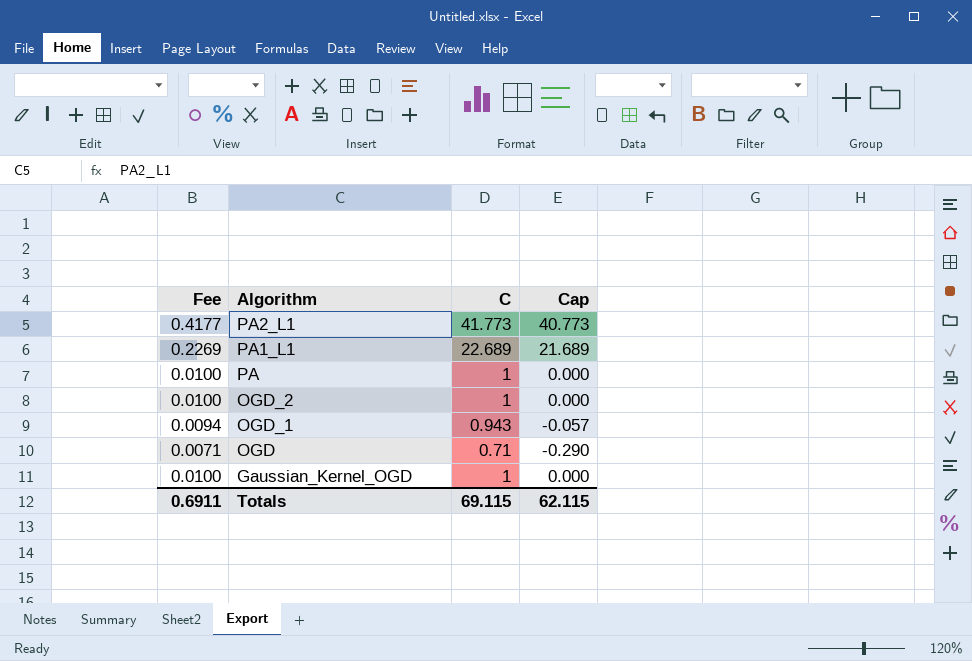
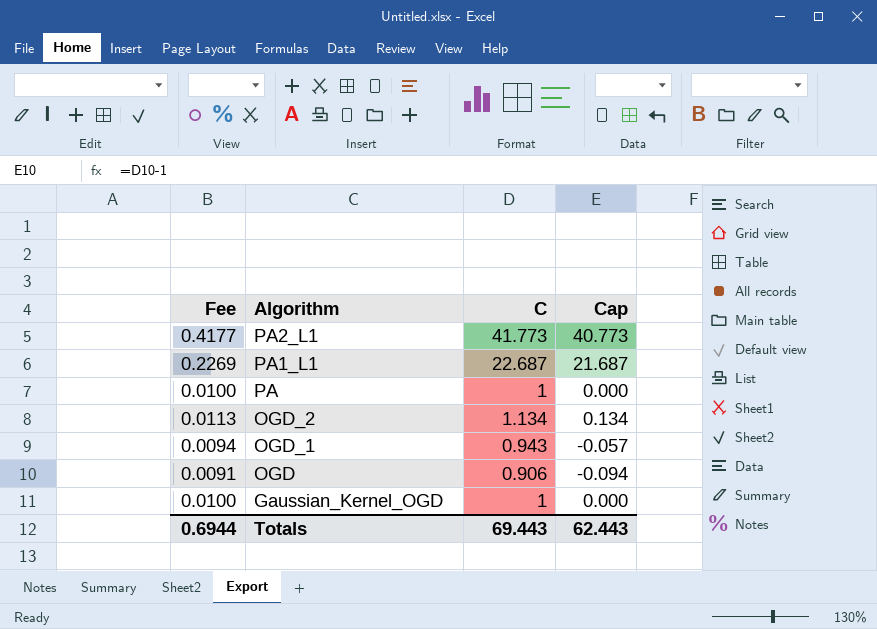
PA1_L1 | C: 22.689 -> 22.687
PA1_L1 | Cap: 21.689 -> 21.687
OGD_2 | Fee: 0.0100 -> 0.0113
OGD_2 | C: 1 -> 1.134
OGD_2 | Cap: 0.000 -> 0.134
OGD | Fee: 0.0071 -> 0.0091
OGD | C: 0.71 -> 0.906
OGD | Cap: -0.290 -> -0.094
Totals | Fee: 0.6911 -> 0.6944
Totals | C: 69.115 -> 69.443
Totals | Cap: 62.115 -> 62.443

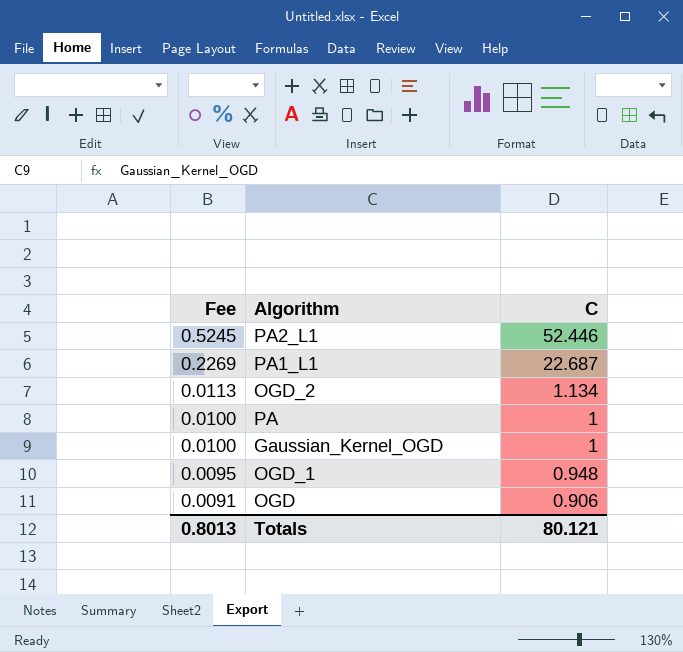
row order: Algorithm descending -> Fee descending
column Cap | formula: [C] - 1 -> none
PA2_L1 | Fee: 0.4177 -> 0.5245
PA2_L1 | C: 41.773 -> 52.446
OGD_1 | Fee: 0.0094 -> 0.0095
OGD_1 | C: 0.943 -> 0.948
Totals | Fee: 0.6944 -> 0.8013
Totals | C: 69.443 -> 80.121

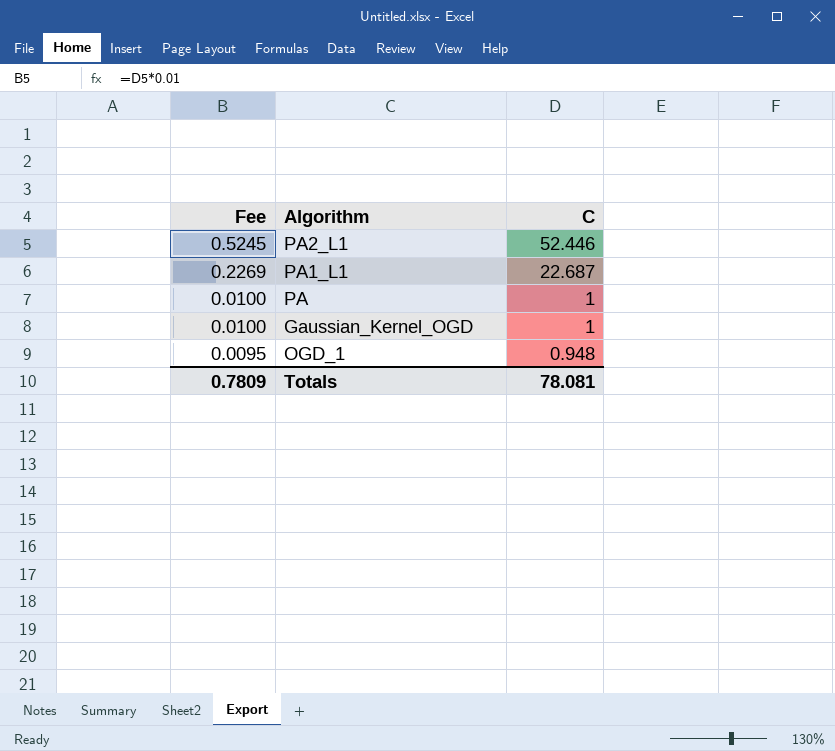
row OGD_2: 0.0113 | 1.134 -> none
row OGD: 0.0091 | 0.906 -> none
Totals | Fee: 0.8013 -> 0.7809
Totals | C: 80.121 -> 78.081

